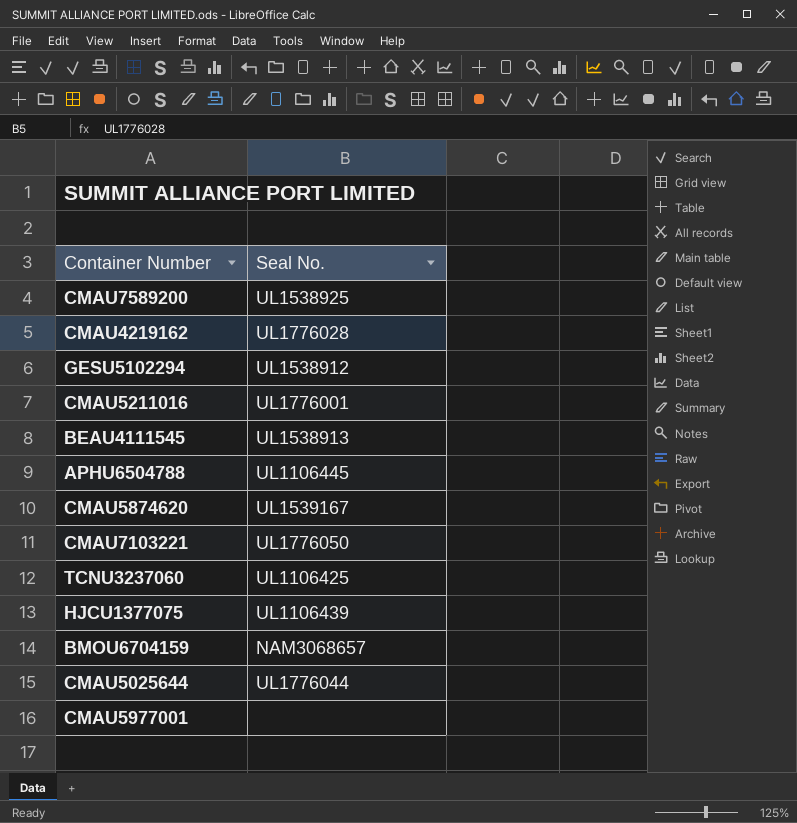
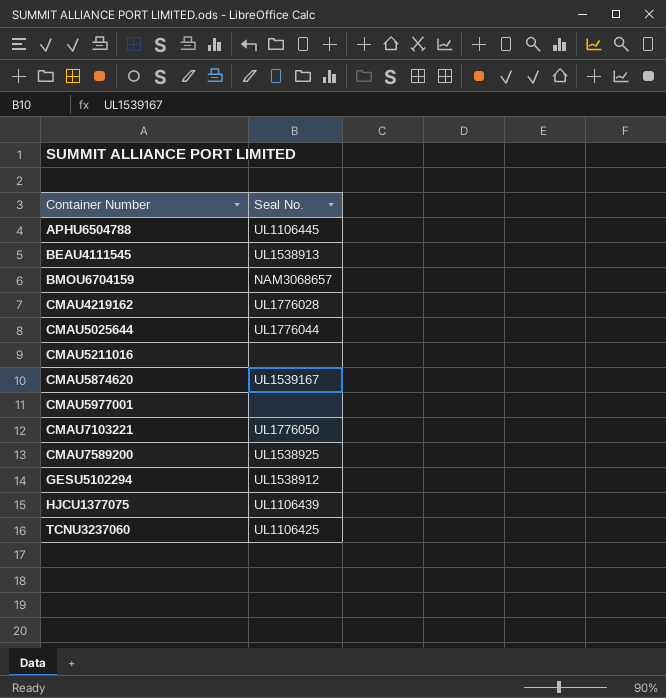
row order: none -> Container Number ascending
CMAU5211016 | Seal No.: UL1776001 -> none

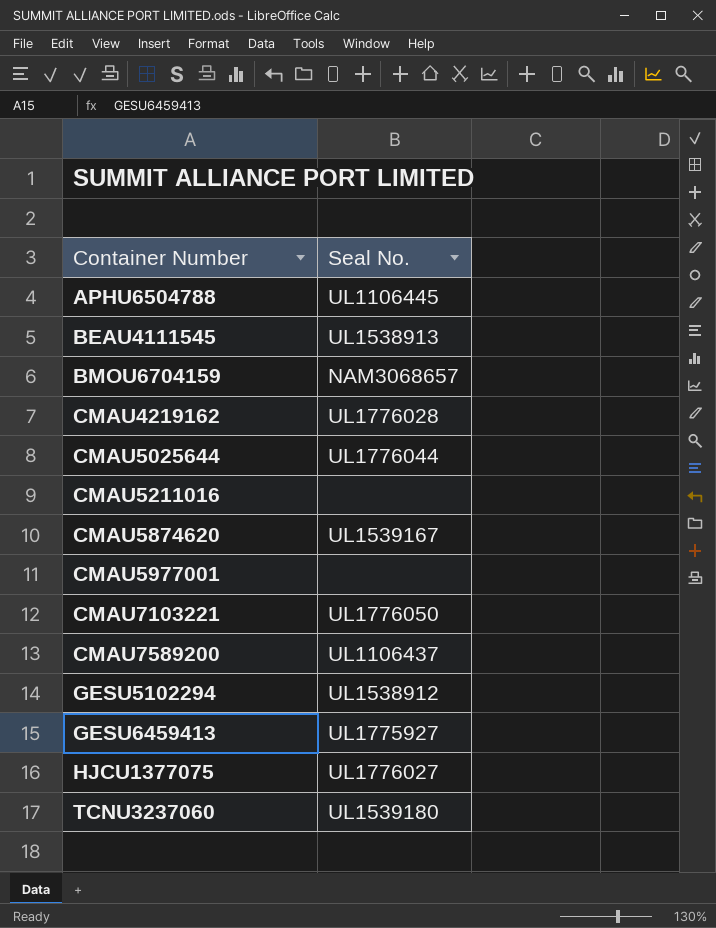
CMAU7589200 | Seal No.: UL1538925 -> UL1106437
row GESU6459413: none -> UL1775927
HJCU1377075 | Seal No.: UL1106439 -> UL1776027
TCNU3237060 | Seal No.: UL1106425 -> UL1539180

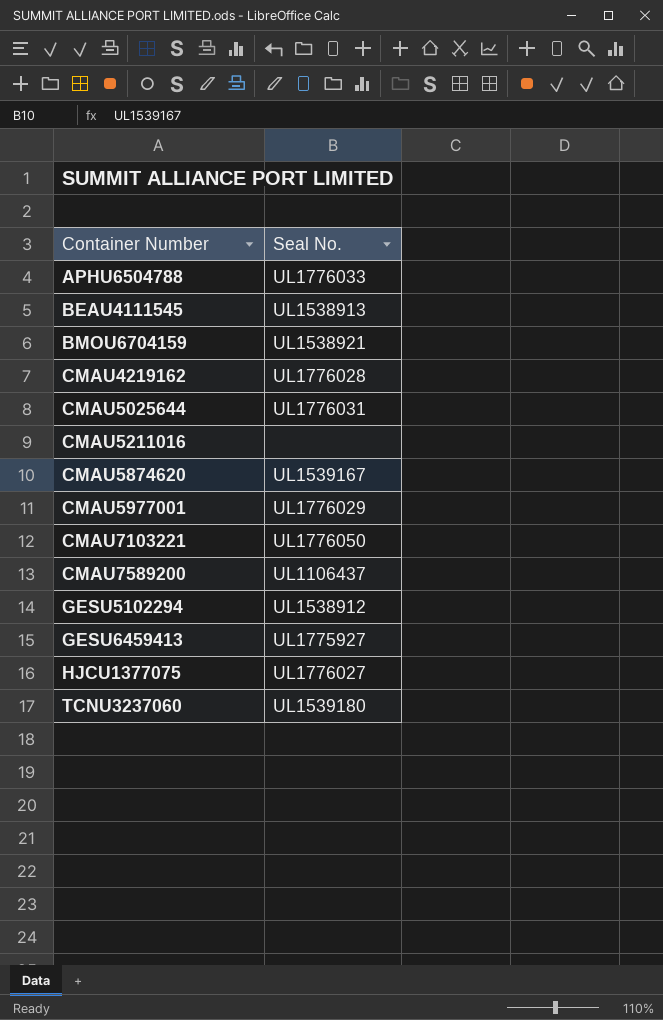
APHU6504788 | Seal No.: UL1106445 -> UL1776033
BMOU6704159 | Seal No.: NAM3068657 -> UL1538921
CMAU5025644 | Seal No.: UL1776044 -> UL1776031
CMAU5977001 | Seal No.: none -> UL1776029

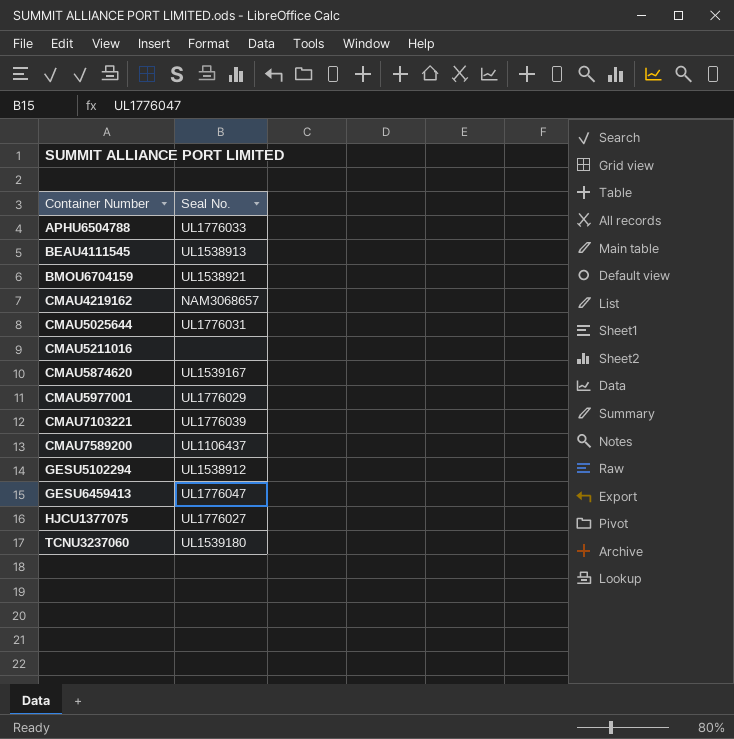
CMAU4219162 | Seal No.: UL1776028 -> NAM3068657
CMAU7103221 | Seal No.: UL1776050 -> UL1776039
GESU6459413 | Seal No.: UL1775927 -> UL1776047

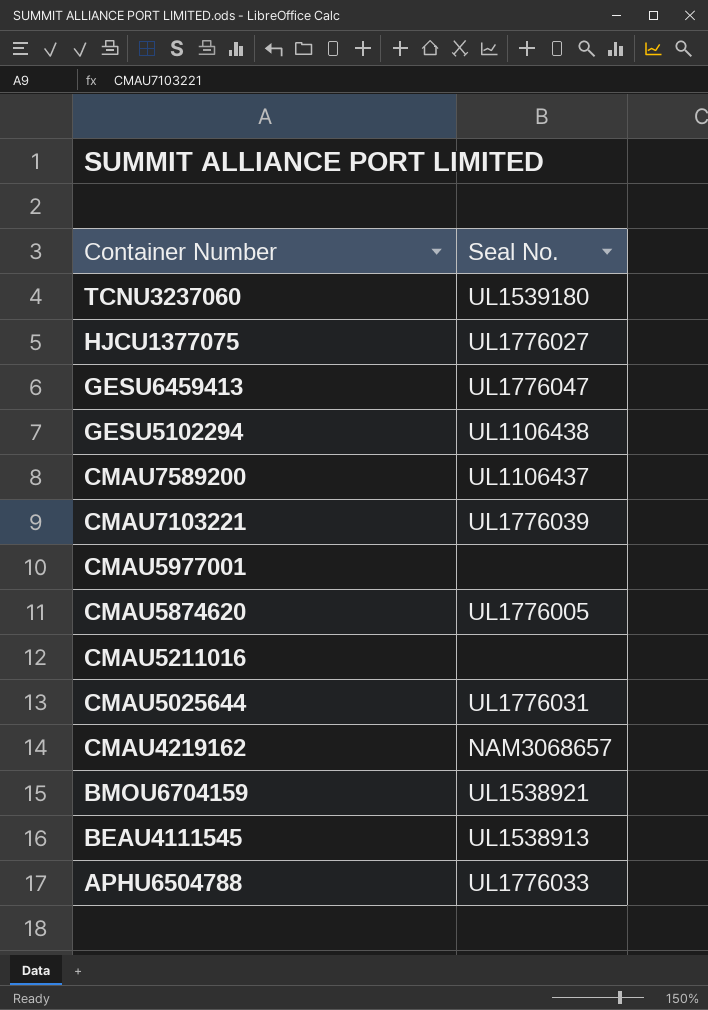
row order: Container Number ascending -> Container Number descending
GESU5102294 | Seal No.: UL1538912 -> UL1106438
CMAU5977001 | Seal No.: UL1776029 -> none
CMAU5874620 | Seal No.: UL1539167 -> UL1776005

